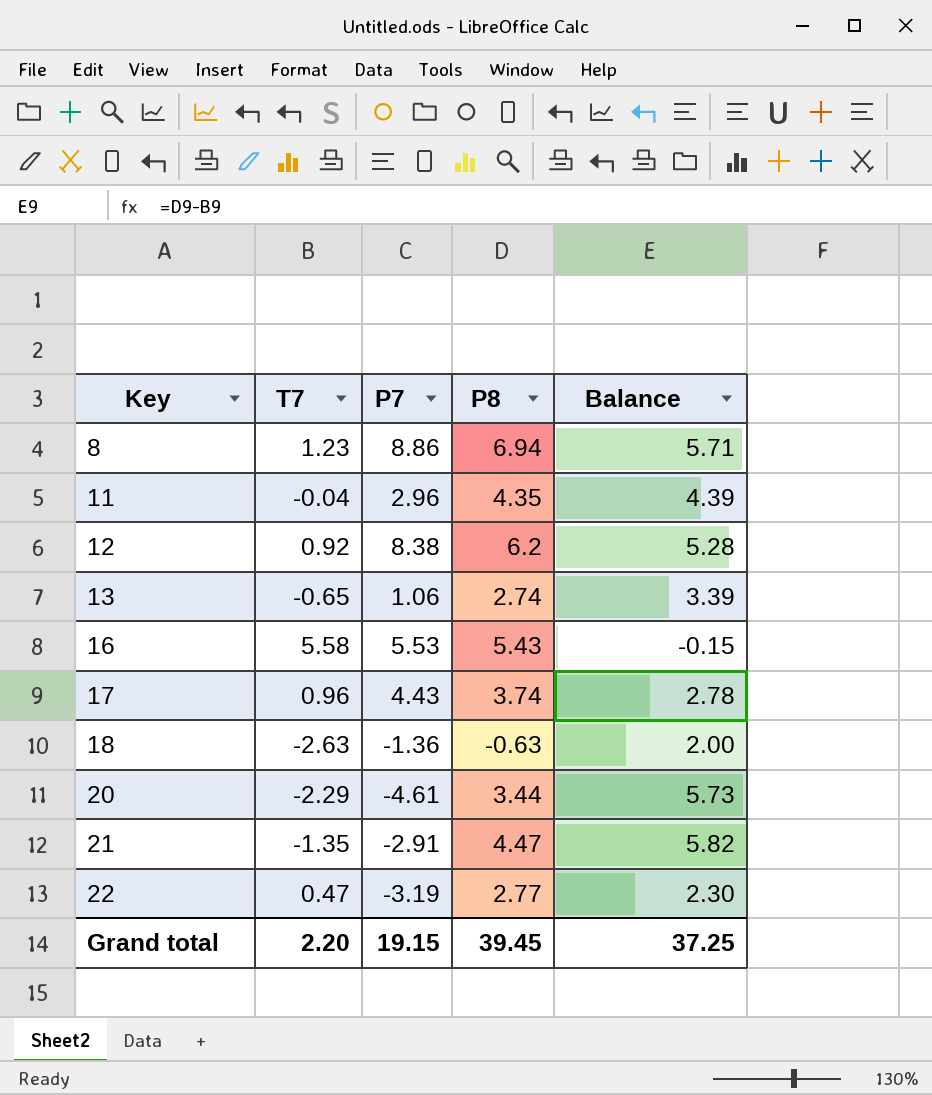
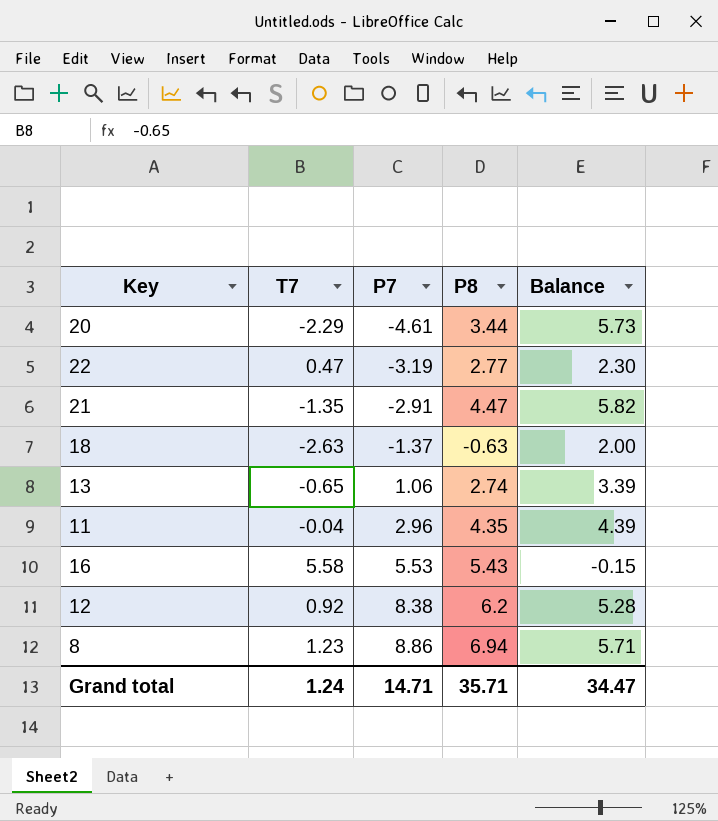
row order: Key ascending -> P7 ascending
row 17: 0.96 | 4.43 | 3.74 | 2.78 -> none
18 | P7: -1.36 -> -1.37
Grand total | T7: 2.20 -> 1.24
Grand total | P7: 19.15 -> 14.71
Grand total | P8: 39.45 -> 35.71
Grand total | Balance: 37.25 -> 34.47

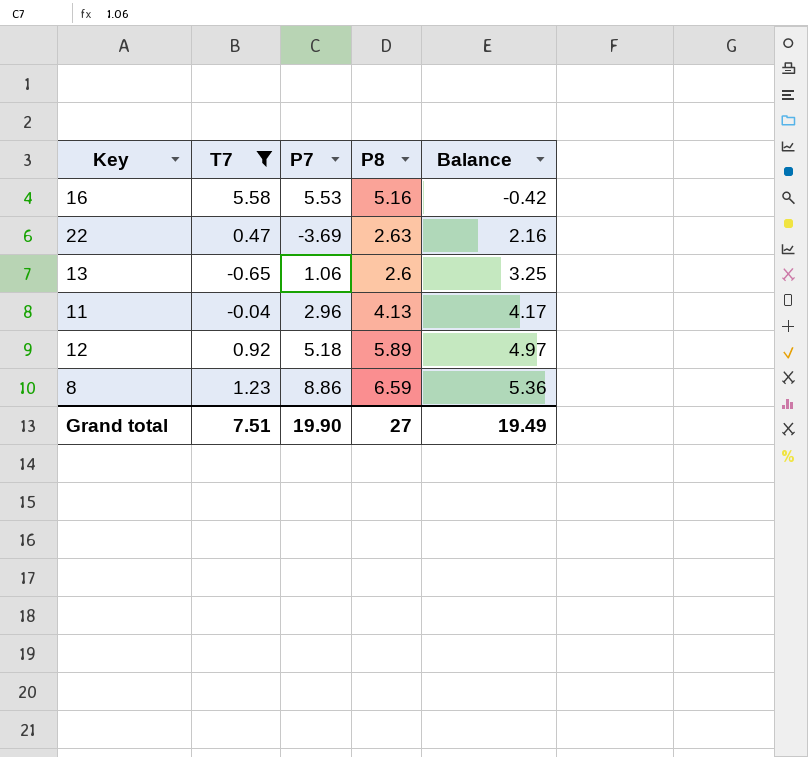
filter: none -> T7 >= -0.65
row order: P7 ascending -> Balance ascending
16 | P8: 5.43 -> 5.16
16 | Balance: -0.15 -> -0.42
22 | P7: -3.19 -> -3.69
22 | P8: 2.77 -> 2.63
22 | Balance: 2.30 -> 2.16
13 | P8: 2.74 -> 2.6
13 | Balance: 3.39 -> 3.25
11 | P8: 4.35 -> 4.13
11 | Balance: 4.39 -> 4.17
12 | P7: 8.38 -> 5.18
12 | P8: 6.2 -> 5.89
12 | Balance: 5.28 -> 4.97
8 | P8: 6.94 -> 6.59
8 | Balance: 5.71 -> 5.36
Grand total | T7: 1.24 -> 7.51
Grand total | P7: 14.71 -> 19.90
Grand total | P8: 35.71 -> 27
Grand total | Balance: 34.47 -> 19.49

